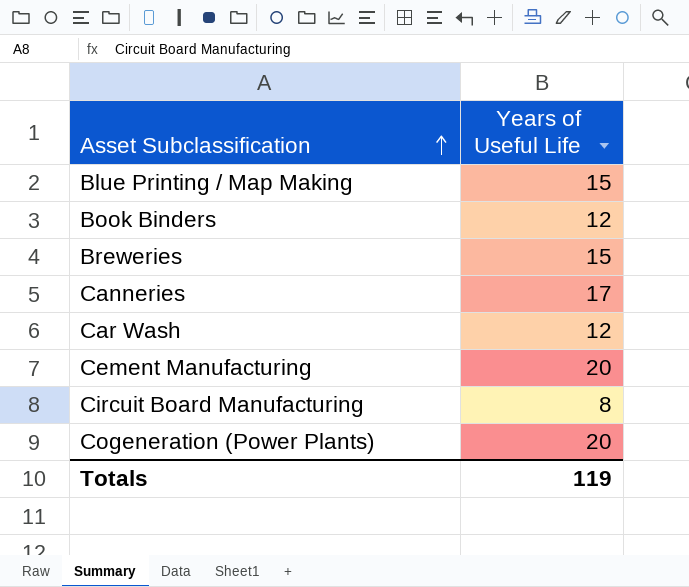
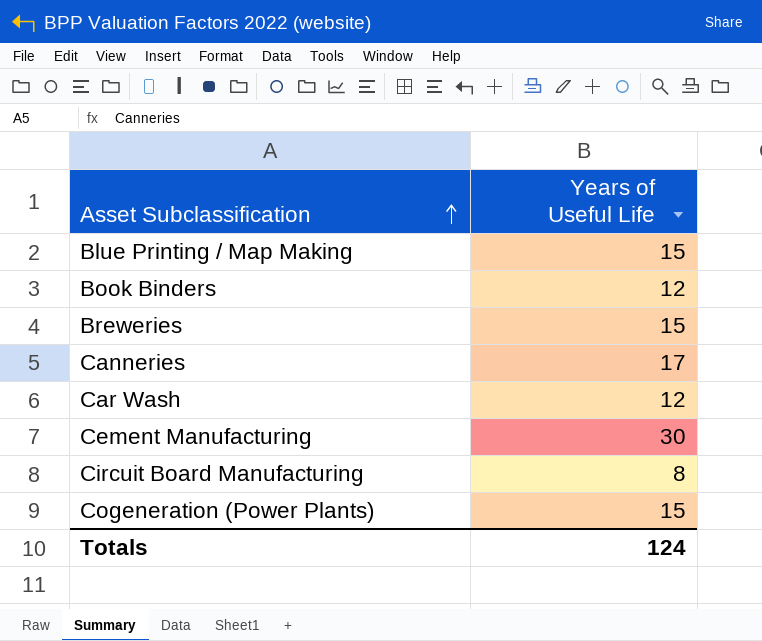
Cement Manufacturing | Years of Useful Life: 20 -> 30
Cogeneration (Power Plants) | Years of Useful Life: 20 -> 15
Totals | Years of Useful Life: 119 -> 124

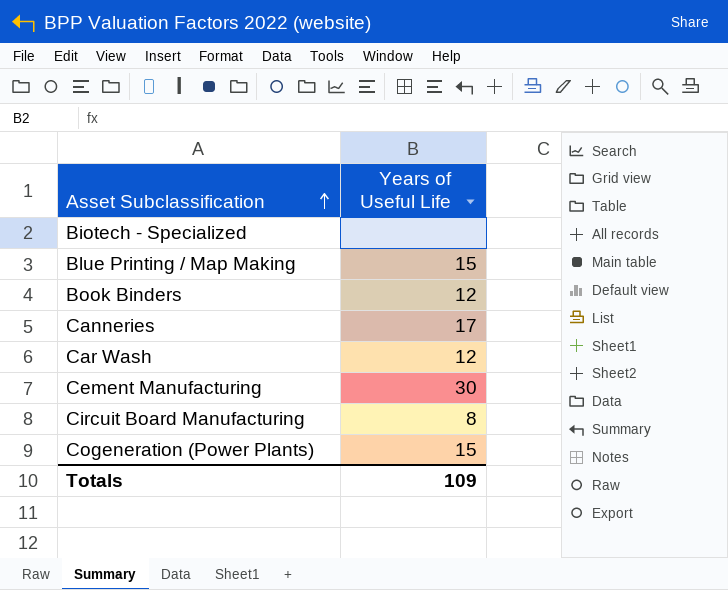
row Breweries: 15 -> none
row Biotech - Specialized: none -> none
Totals | Years of Useful Life: 124 -> 109

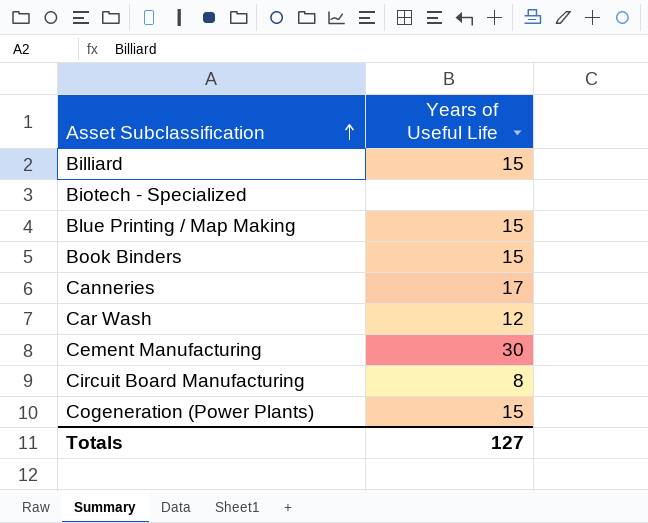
row Billiard: none -> 15
Book Binders | Years of Useful Life: 12 -> 15
Totals | Years of Useful Life: 109 -> 127

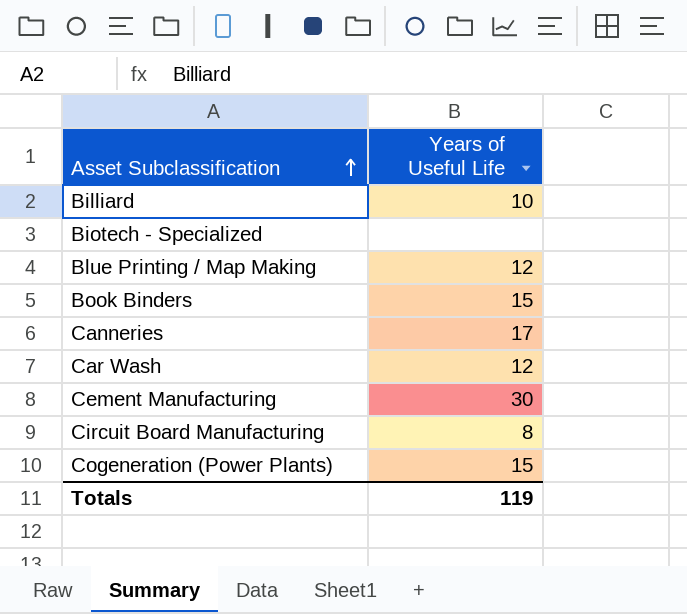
Billiard | Years of Useful Life: 15 -> 10
Blue Printing / Map Making | Years of Useful Life: 15 -> 12
Totals | Years of Useful Life: 127 -> 119

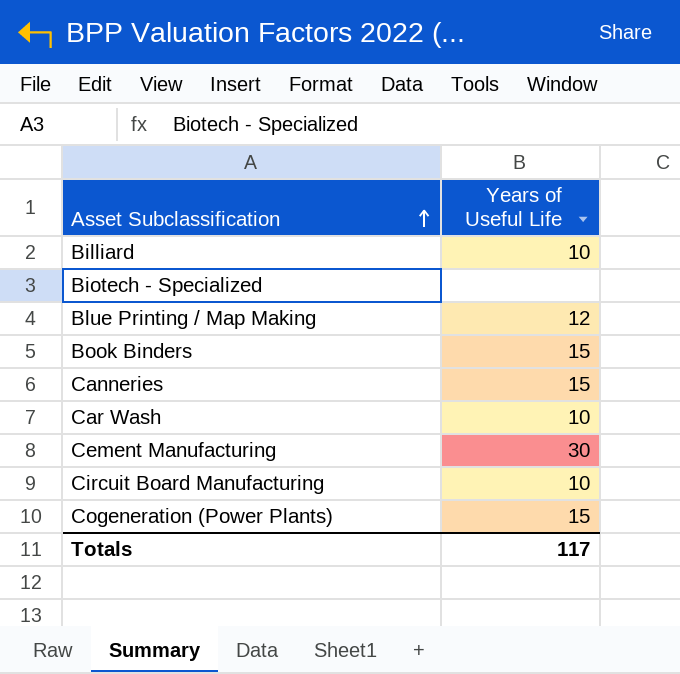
Canneries | Years of Useful Life: 17 -> 15
Car Wash | Years of Useful Life: 12 -> 10
Circuit Board Manufacturing | Years of Useful Life: 8 -> 10
Totals | Years of Useful Life: 119 -> 117

